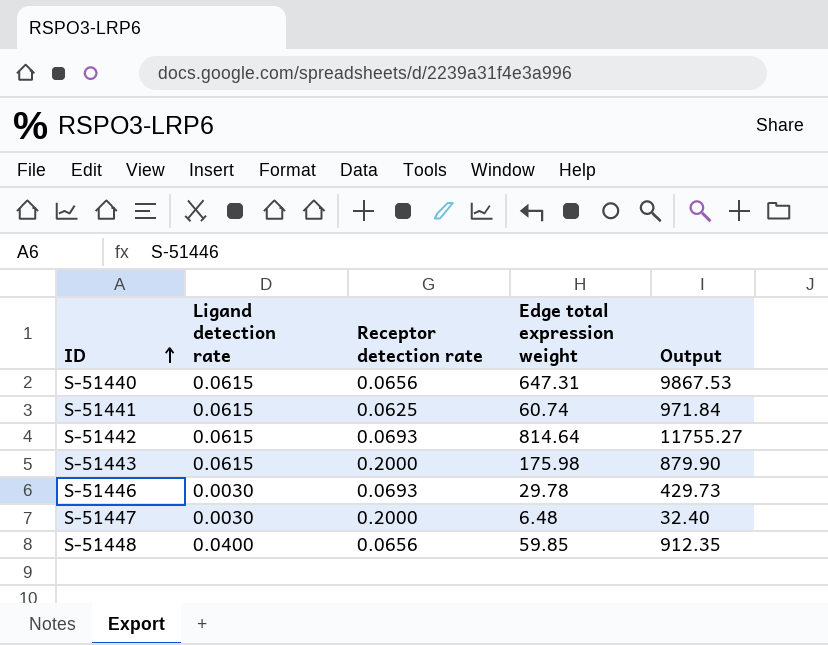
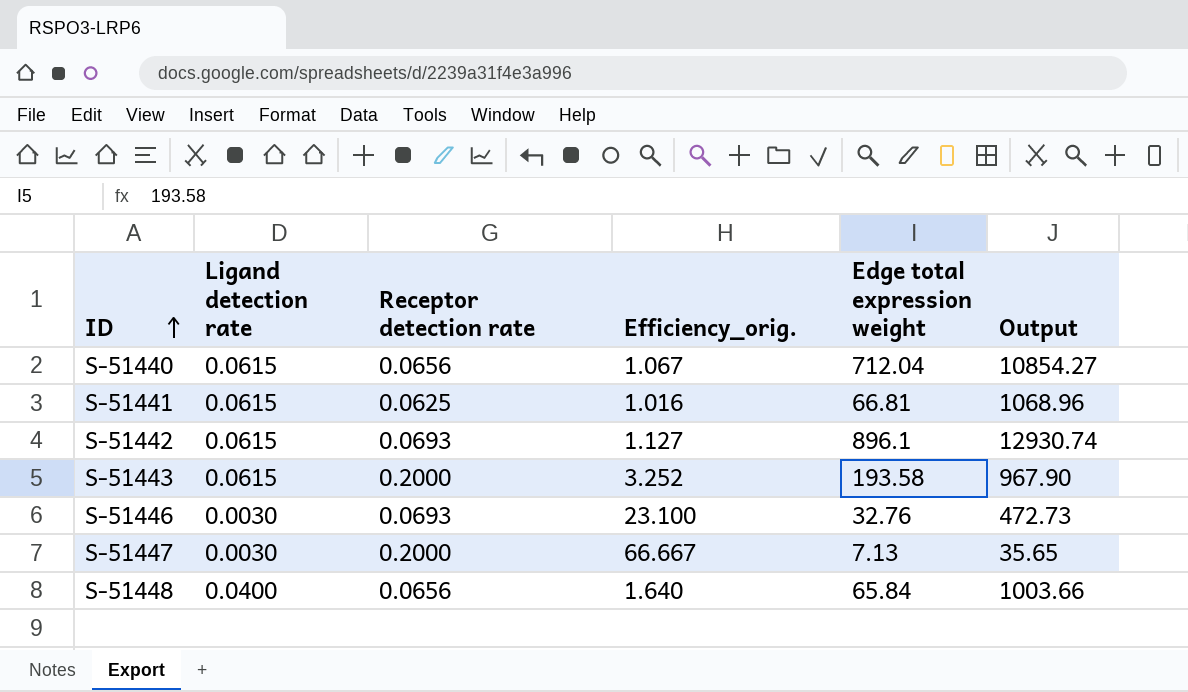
column Efficiency_orig. | formula: none -> [Receptor detection rate] / [Ligand detection rate]
S-51440 | Edge total expression weight: 647.31 -> 712.04
S-51440 | Output: 9867.53 -> 10854.27
S-51441 | Edge total expression weight: 60.74 -> 66.81
S-51441 | Output: 971.84 -> 1068.96
S-51442 | Edge total expression weight: 814.64 -> 896.1
S-51442 | Output: 11755.27 -> 12930.74
S-51443 | Edge total expression weight: 175.98 -> 193.58
S-51443 | Output: 879.90 -> 967.90
S-51446 | Edge total expression weight: 29.78 -> 32.76
S-51446 | Output: 429.73 -> 472.73
S-51447 | Edge total expression weight: 6.48 -> 7.13
S-51447 | Output: 32.40 -> 35.65
S-51448 | Edge total expression weight: 59.85 -> 65.84
S-51448 | Output: 912.35 -> 1003.66

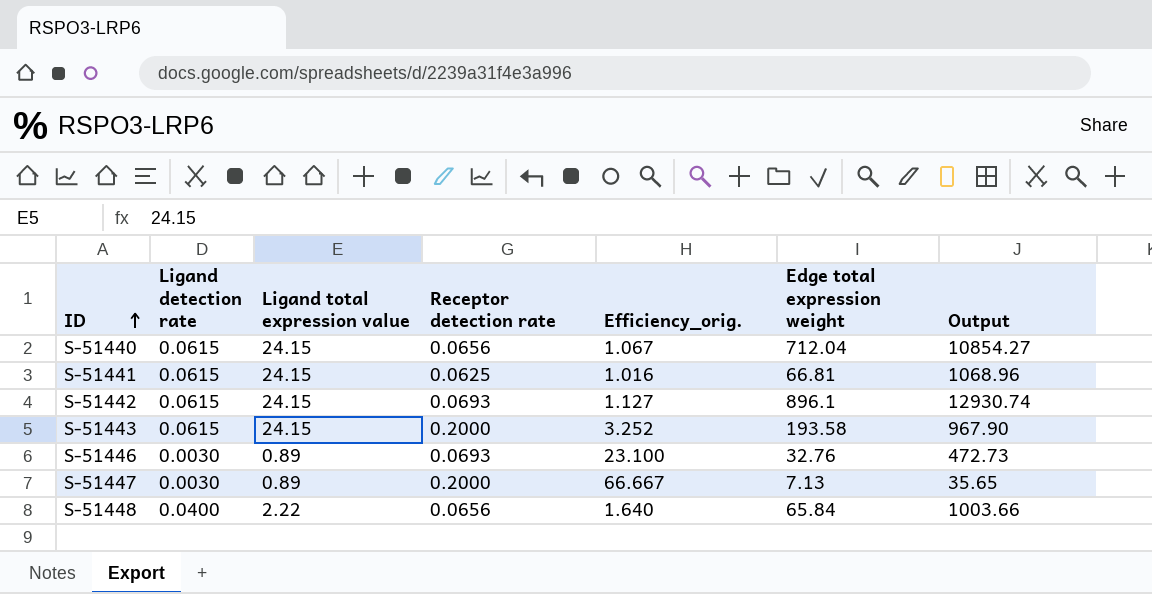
column Ligand total expression value | position: none -> 3

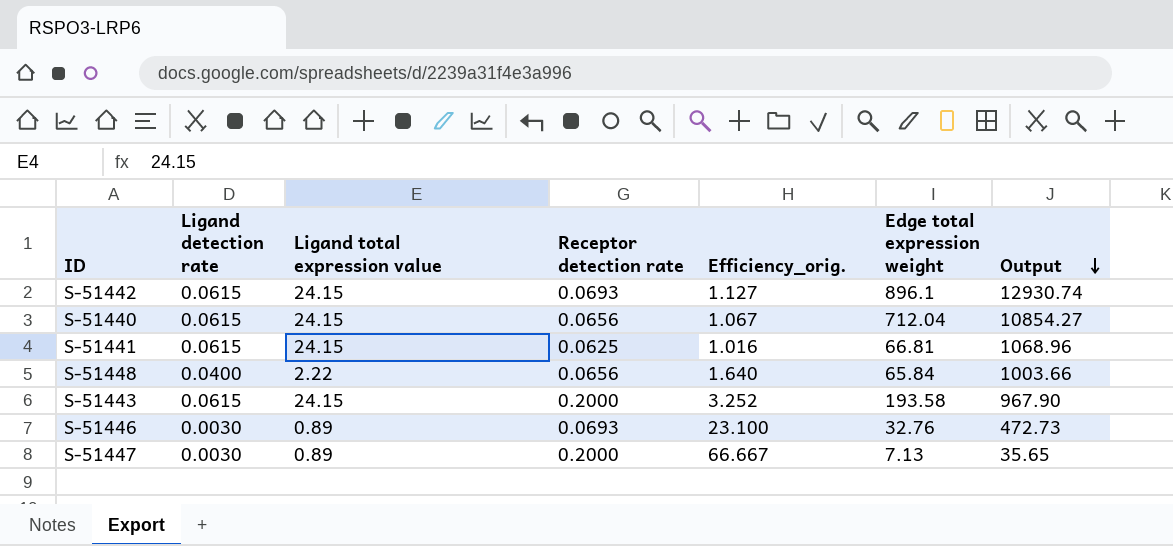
row order: ID ascending -> Output descending

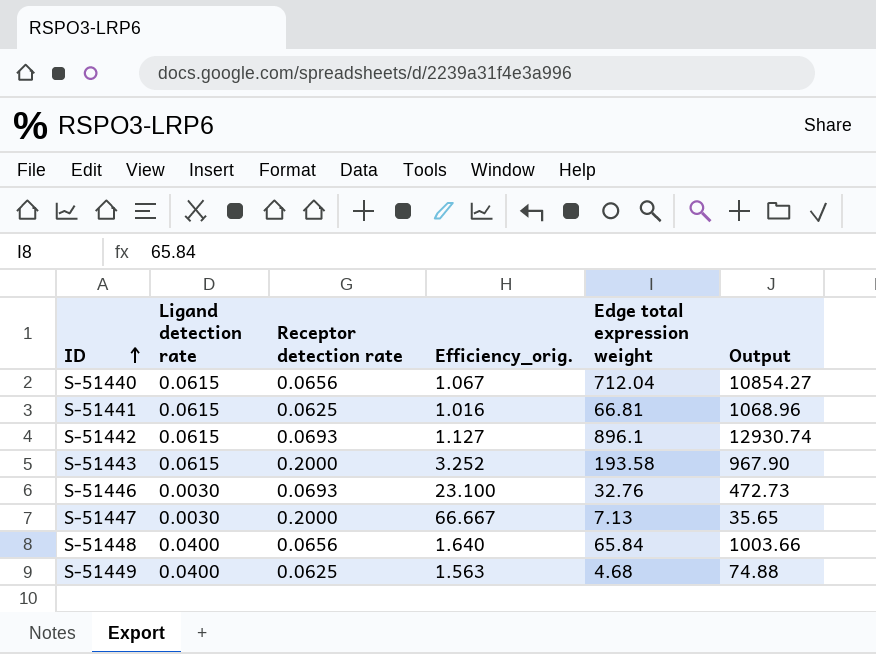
row order: Output descending -> ID ascending
column Ligand total expression value | position: 3 -> none
row S-51449: none -> 0.0400 | 0.0625 | 1.563 | 4.68 | 74.88

